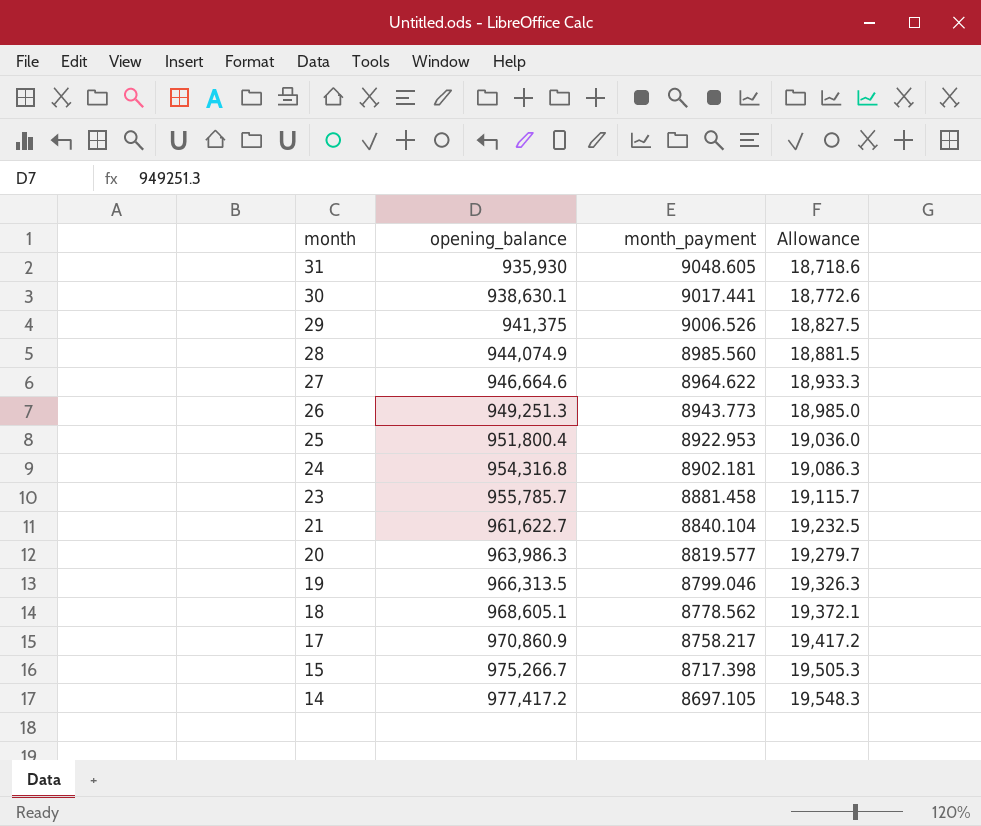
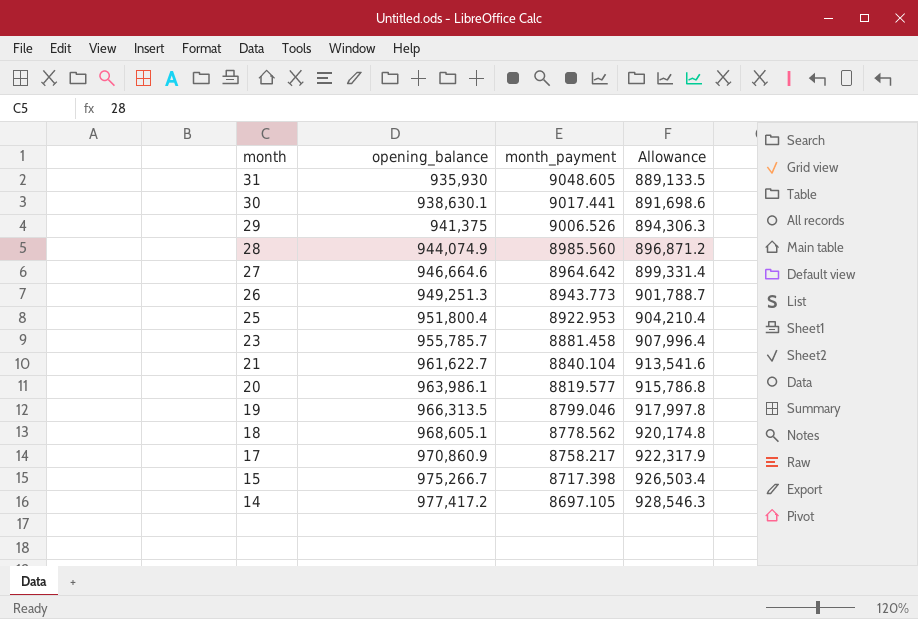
column Allowance | formula: [opening_balance] * 0.02 -> [opening_balance] * 0.95
row 24: 954,316.8 | 8902.181 | 19,086.3 -> none
27 | month_payment: 8964.622 -> 8964.642
20 | opening_balance: 963,986.3 -> 963,986.1

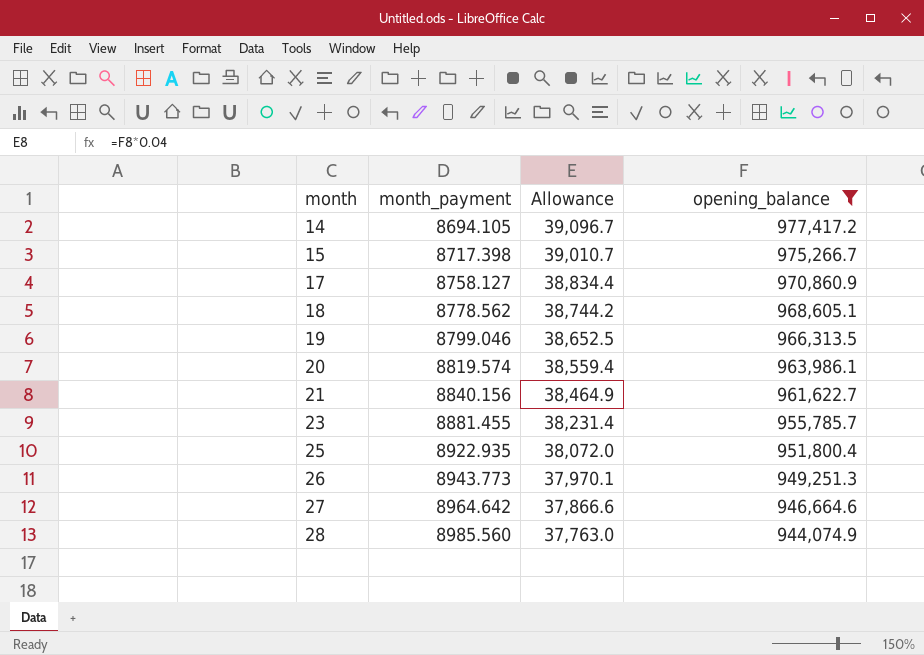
filter: none -> opening_balance >= 944,074.9
row order: month descending -> month ascending
column Allowance | formula: [opening_balance] * 0.95 -> [opening_balance] * 0.04
column opening_balance | position: 2 -> 4
14 | month_payment: 8697.105 -> 8694.105
17 | month_payment: 8758.217 -> 8758.127
20 | month_payment: 8819.577 -> 8819.574
21 | month_payment: 8840.104 -> 8840.156
23 | month_payment: 8881.458 -> 8881.455
25 | month_payment: 8922.953 -> 8922.935

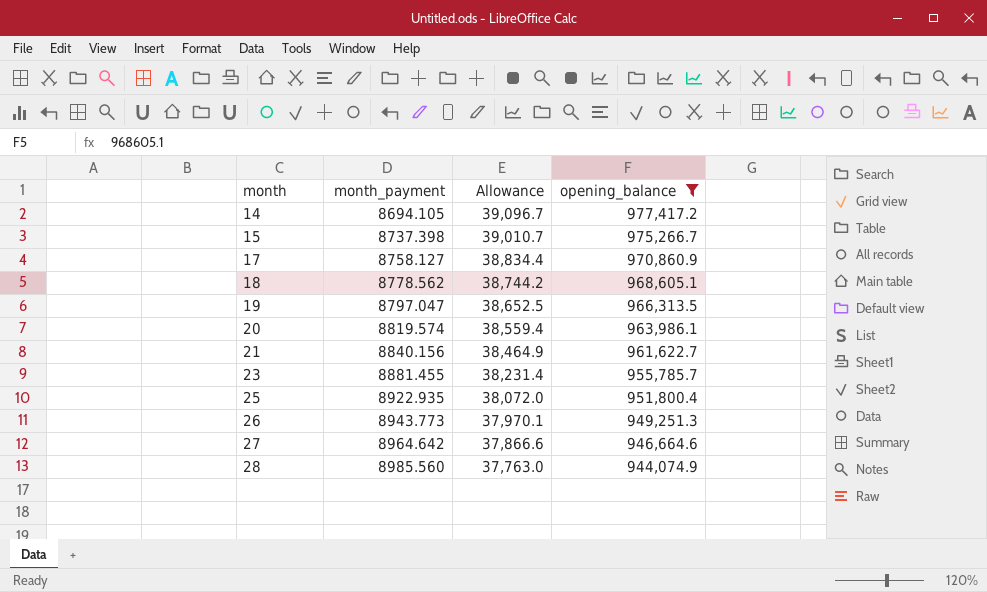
15 | month_payment: 8717.398 -> 8737.398
19 | month_payment: 8799.046 -> 8797.047

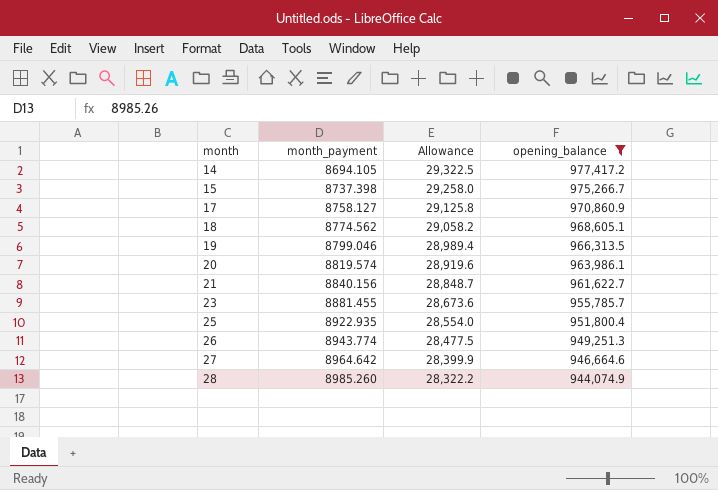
column Allowance | formula: [opening_balance] * 0.04 -> [opening_balance] * 0.03
18 | month_payment: 8778.562 -> 8774.562
19 | month_payment: 8797.047 -> 8799.046
26 | month_payment: 8943.773 -> 8943.774
28 | month_payment: 8985.560 -> 8985.260

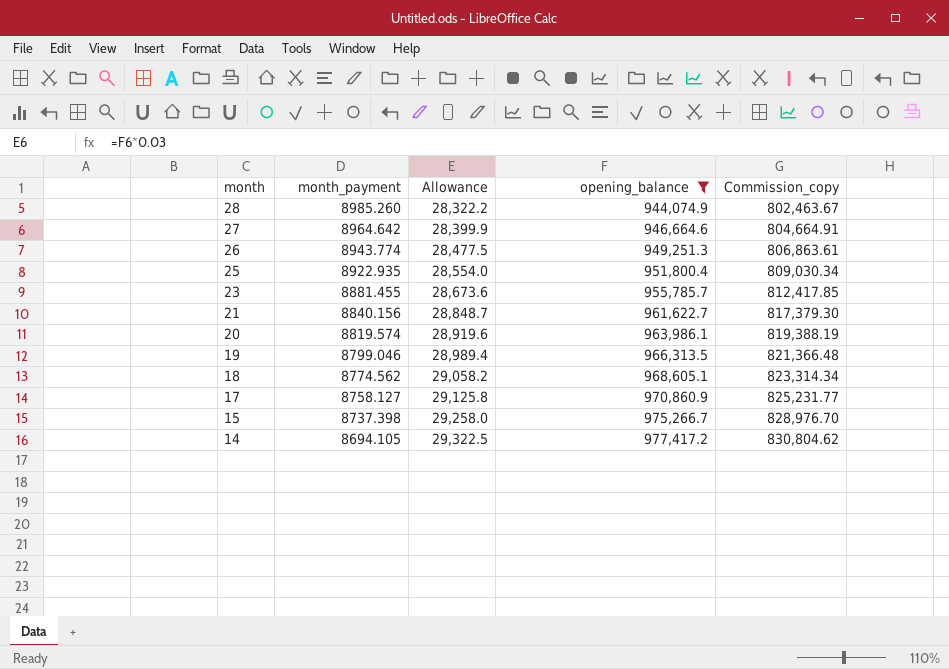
row order: month ascending -> month descending
column Commission_copy | formula: none -> [opening_balance] * 0.85

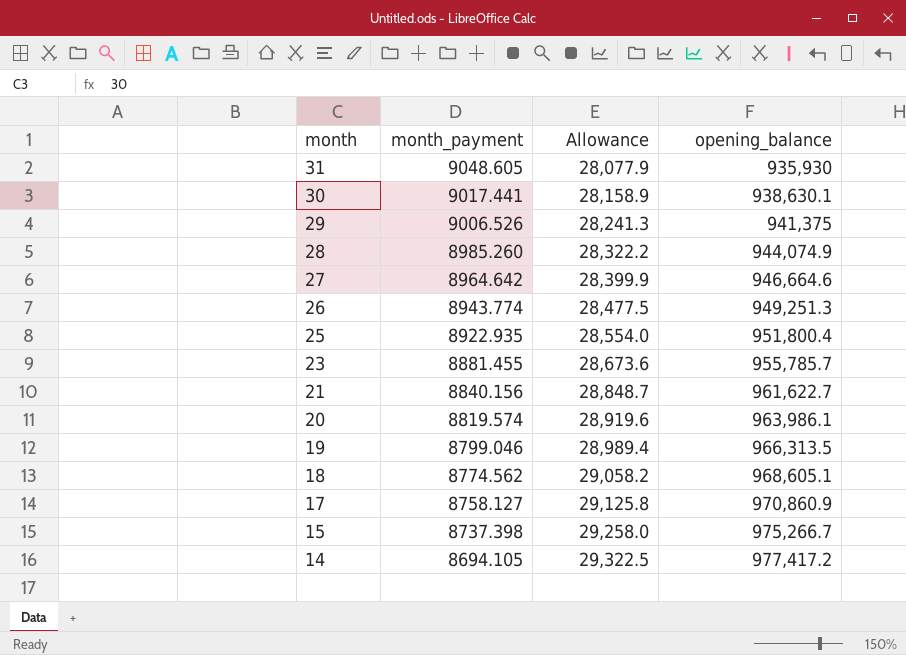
filter: opening_balance >= 944,074.9 -> none
column Commission_copy | formula: [opening_balance] * 0.85 -> none

